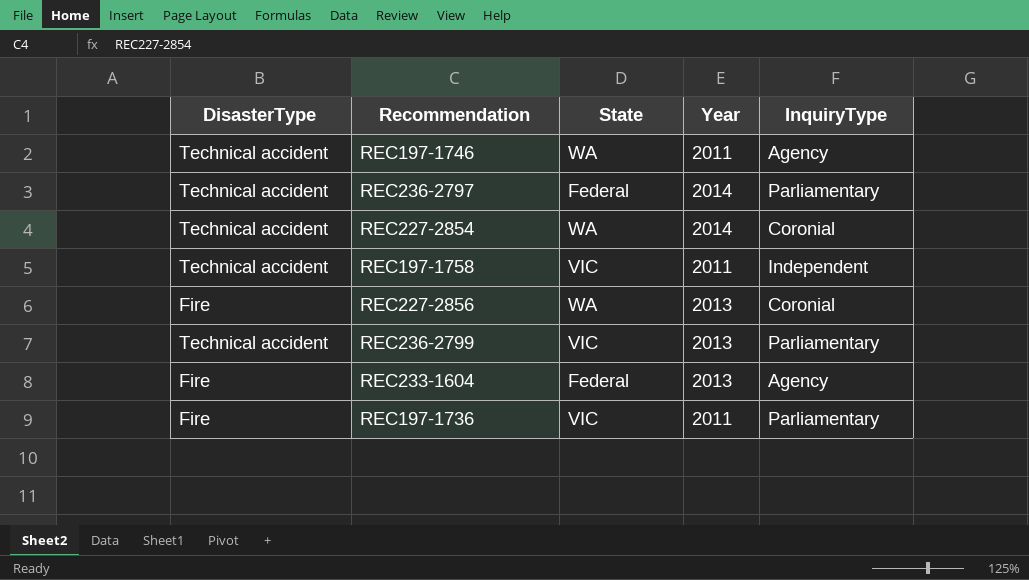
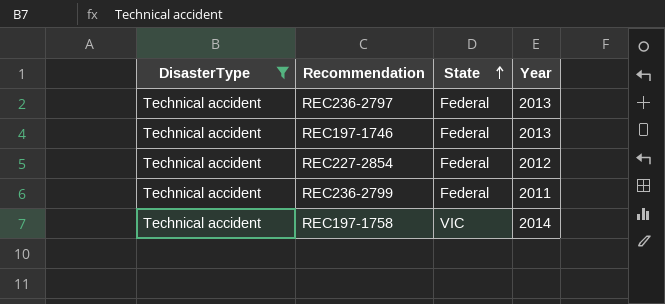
filter: none -> DisasterType = Technical accident
row order: none -> State ascending
column InquiryType | position: 5 -> none
REC236-2797 | Year: 2014 -> 2013
REC197-1746 | State: WA -> Federal
REC197-1746 | Year: 2011 -> 2013
REC227-2854 | State: WA -> Federal
REC227-2854 | Year: 2014 -> 2012
REC236-2799 | State: VIC -> Federal
REC236-2799 | Year: 2013 -> 2011
REC197-1758 | Year: 2011 -> 2014

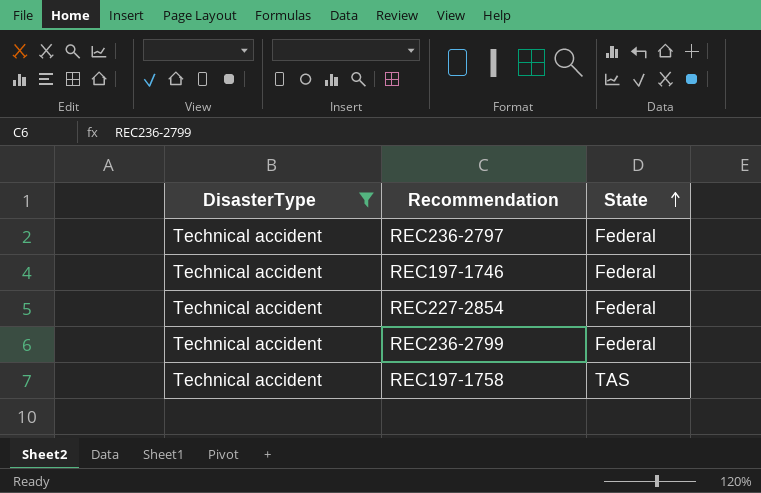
column Year | position: 4 -> none
REC197-1758 | State: VIC -> TAS

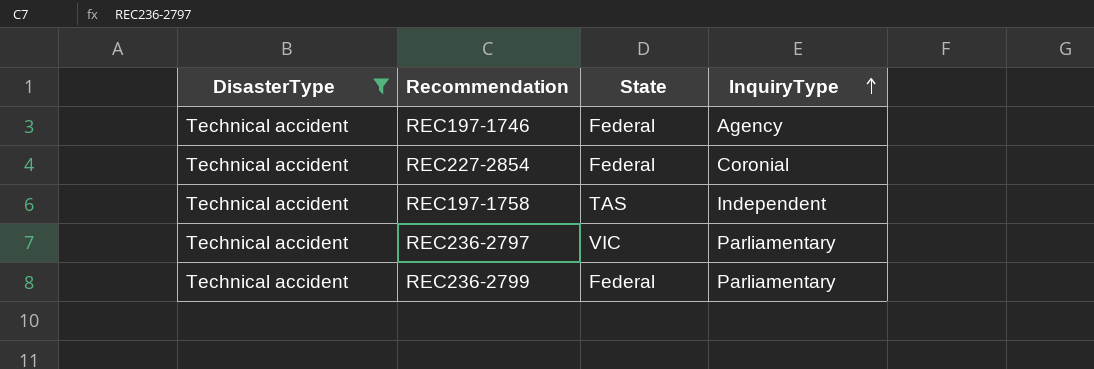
row order: State ascending -> InquiryType ascending
column InquiryType | position: none -> 4
REC236-2797 | State: Federal -> VIC

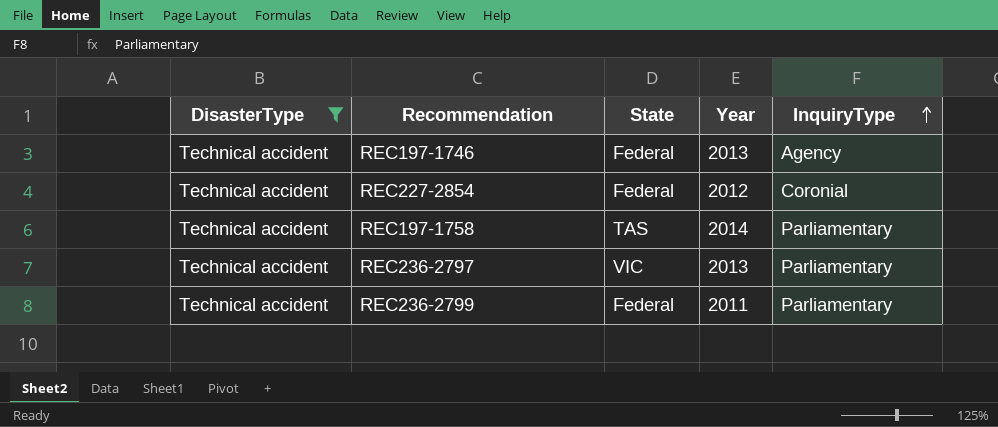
column Year | position: none -> 4
REC197-1758 | InquiryType: Independent -> Parliamentary

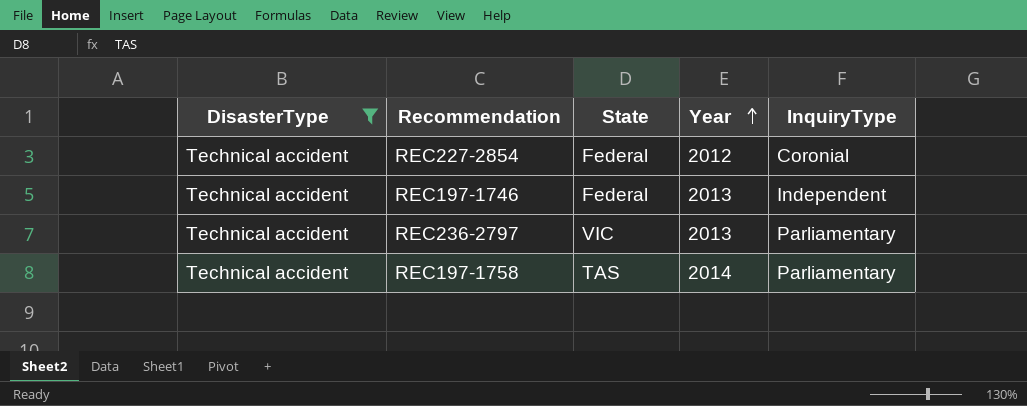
row order: InquiryType ascending -> Year ascending
row REC236-2799: Technical accident | Federal | 2011 | Parliamentary -> none
REC197-1746 | InquiryType: Agency -> Independent

